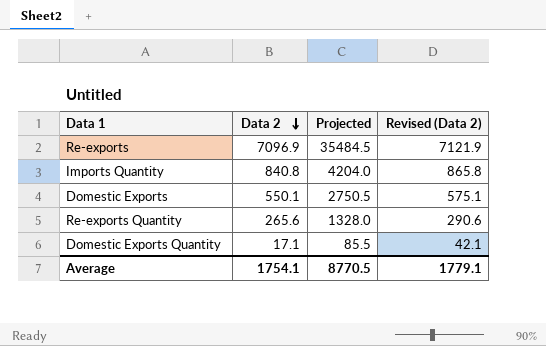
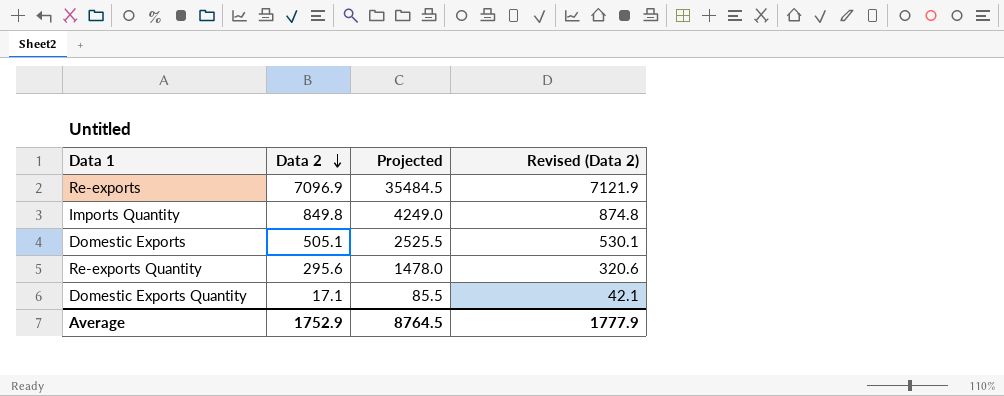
Imports Quantity | Data 2: 840.8 -> 849.8
Imports Quantity | Projected: 4204.0 -> 4249.0
Imports Quantity | Revised (Data 2): 865.8 -> 874.8
Domestic Exports | Data 2: 550.1 -> 505.1
Domestic Exports | Projected: 2750.5 -> 2525.5
Domestic Exports | Revised (Data 2): 575.1 -> 530.1
Re-exports Quantity | Data 2: 265.6 -> 295.6
Re-exports Quantity | Projected: 1328.0 -> 1478.0
Re-exports Quantity | Revised (Data 2): 290.6 -> 320.6
Average | Data 2: 1754.1 -> 1752.9
Average | Projected: 8770.5 -> 8764.5
Average | Revised (Data 2): 1779.1 -> 1777.9

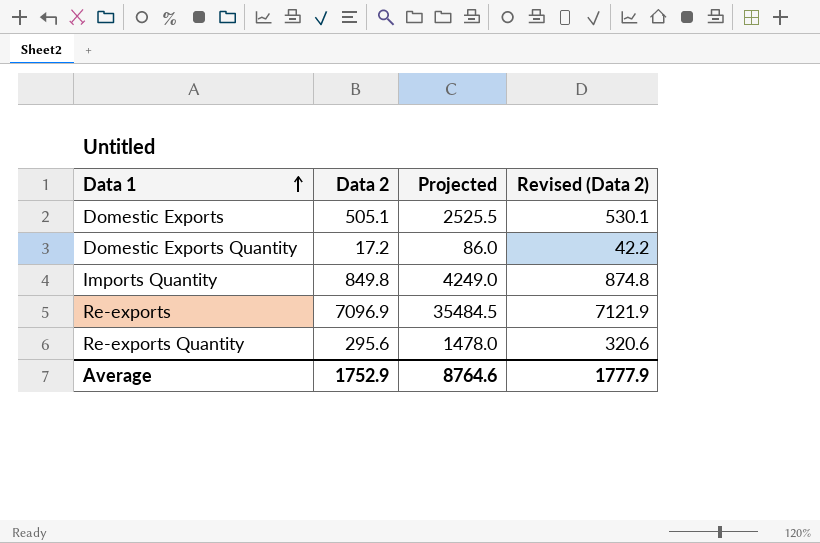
row order: Data 2 descending -> Data 1 ascending
Domestic Exports Quantity | Data 2: 17.1 -> 17.2
Domestic Exports Quantity | Projected: 85.5 -> 86.0
Domestic Exports Quantity | Revised (Data 2): 42.1 -> 42.2
Average | Projected: 8764.5 -> 8764.6

